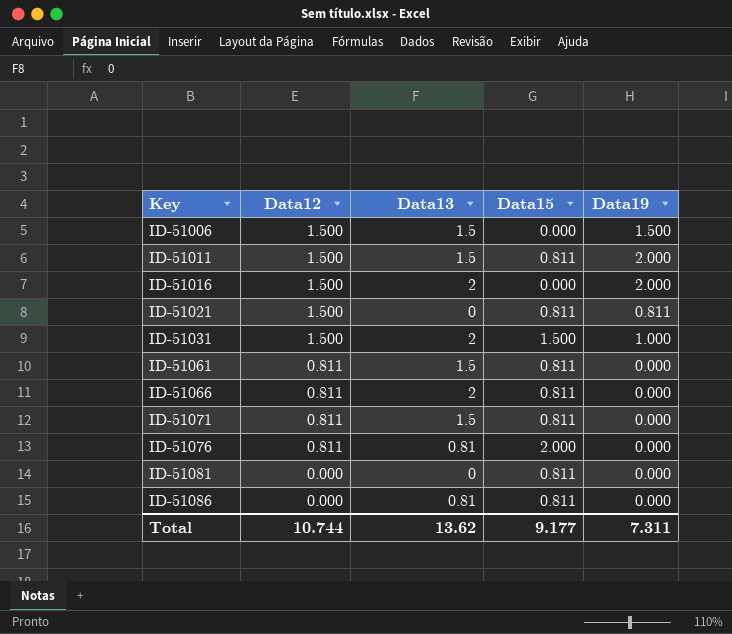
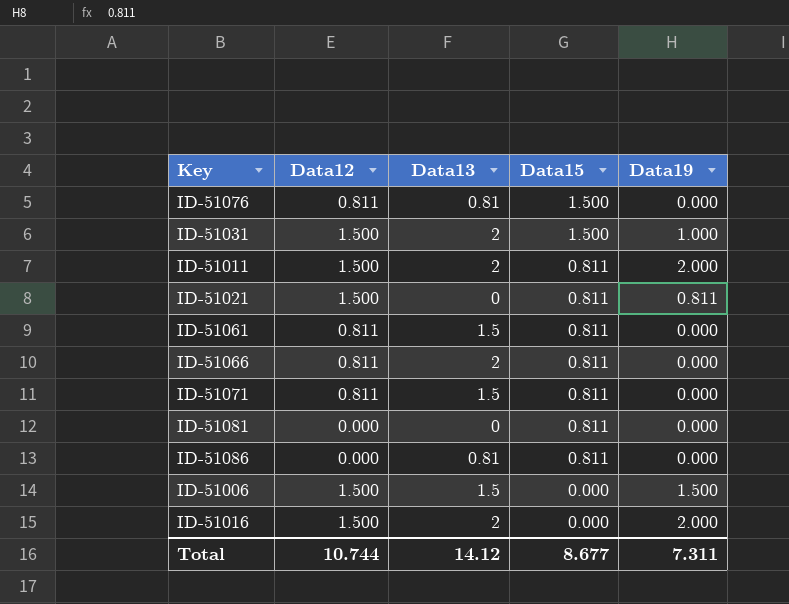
row order: Key ascending -> Data15 descending
ID-51076 | Data15: 2.000 -> 1.500
ID-51011 | Data13: 1.5 -> 2
Total | Data13: 13.62 -> 14.12
Total | Data15: 9.177 -> 8.677

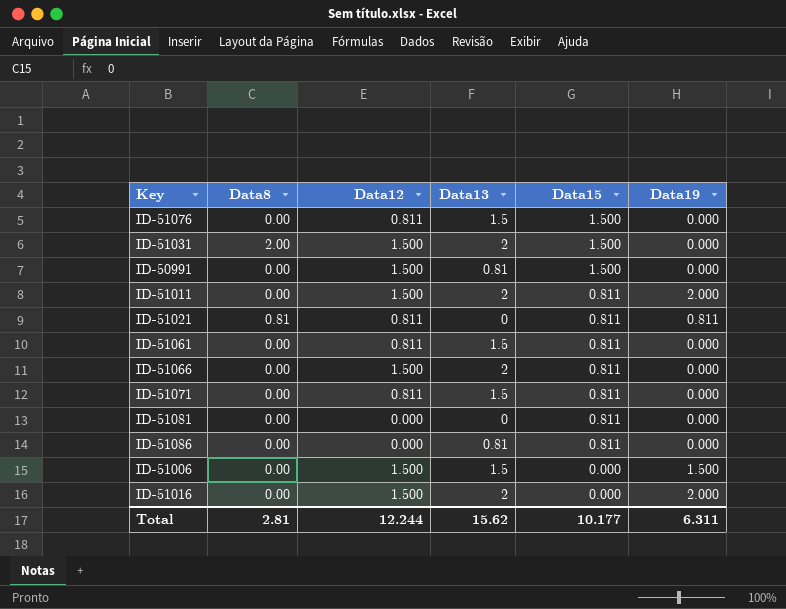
column Data8 | position: none -> 2
ID-51076 | Data13: 0.81 -> 1.5
ID-51031 | Data19: 1.000 -> 0.000
row ID-50991: none -> 0.00 | 1.500 | 0.81 | 1.500 | 0.000
ID-51021 | Data12: 1.500 -> 0.811
ID-51066 | Data12: 0.811 -> 1.500
Total | Data12: 10.744 -> 12.244
Total | Data13: 14.12 -> 15.62
Total | Data15: 8.677 -> 10.177
Total | Data19: 7.311 -> 6.311

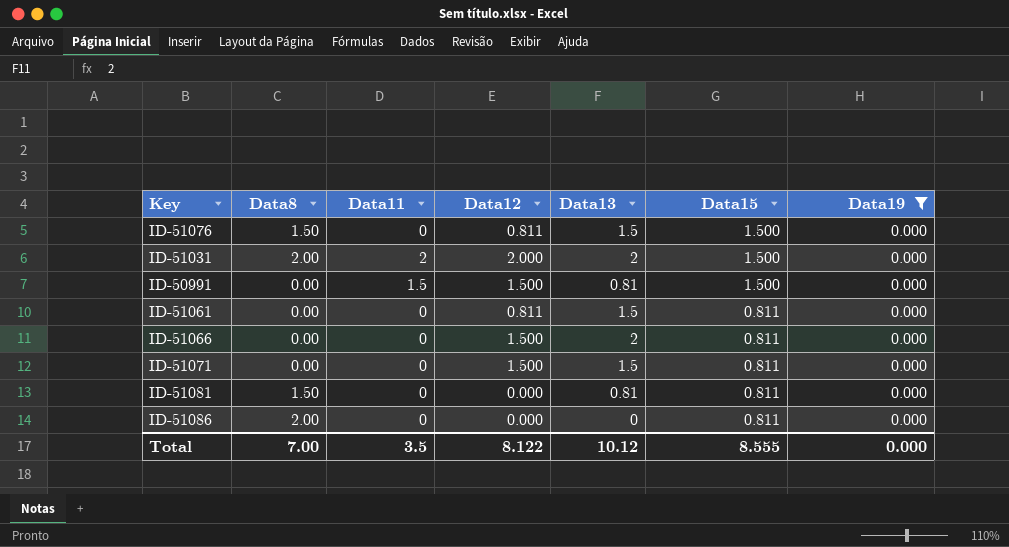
filter: none -> Data19 = 0.000
column Data11 | position: none -> 3
ID-51076 | Data8: 0.00 -> 1.50
ID-51031 | Data12: 1.500 -> 2.000
ID-51071 | Data12: 0.811 -> 1.500
ID-51081 | Data8: 0.00 -> 1.50
ID-51081 | Data13: 0 -> 0.81
ID-51086 | Data8: 0.00 -> 2.00
ID-51086 | Data13: 0.81 -> 0
Total | Data8: 2.81 -> 7.00
Total | Data12: 12.244 -> 8.122
Total | Data13: 15.62 -> 10.12
Total | Data15: 10.177 -> 8.555
Total | Data19: 6.311 -> 0.000

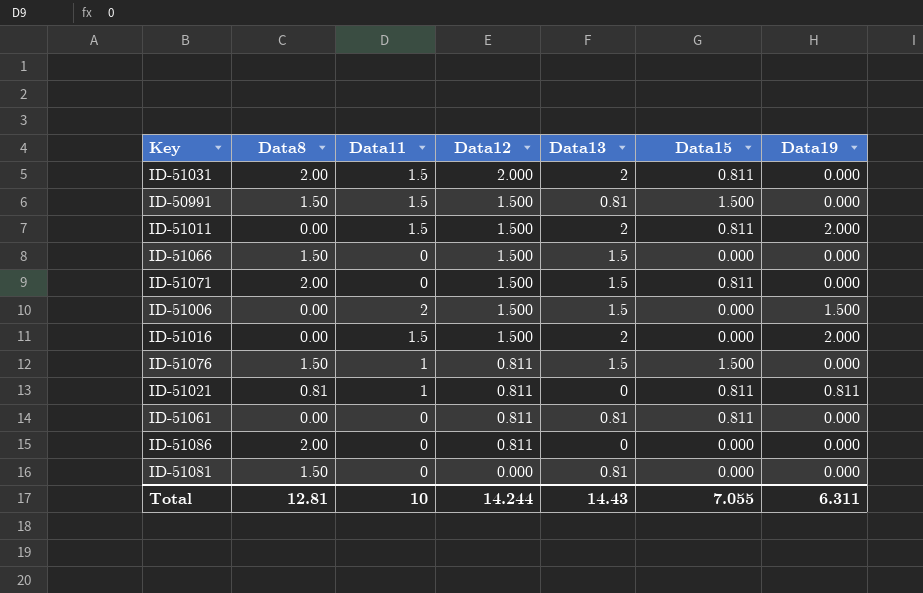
filter: Data19 = 0.000 -> none
row order: Data15 descending -> Data12 descending
ID-51031 | Data11: 2 -> 1.5
ID-51031 | Data15: 1.500 -> 0.811
ID-50991 | Data8: 0.00 -> 1.50
ID-51066 | Data8: 0.00 -> 1.50
ID-51066 | Data13: 2 -> 1.5
ID-51066 | Data15: 0.811 -> 0.000
ID-51071 | Data8: 0.00 -> 2.00
ID-51076 | Data11: 0 -> 1
ID-51061 | Data13: 1.5 -> 0.81
ID-51086 | Data12: 0.000 -> 0.811
ID-51086 | Data15: 0.811 -> 0.000
ID-51081 | Data15: 0.811 -> 0.000
Total | Data8: 7.00 -> 12.81
Total | Data11: 3.5 -> 10
Total | Data12: 8.122 -> 14.244
Total | Data13: 10.12 -> 14.43
Total | Data15: 8.555 -> 7.055
Total | Data19: 0.000 -> 6.311

